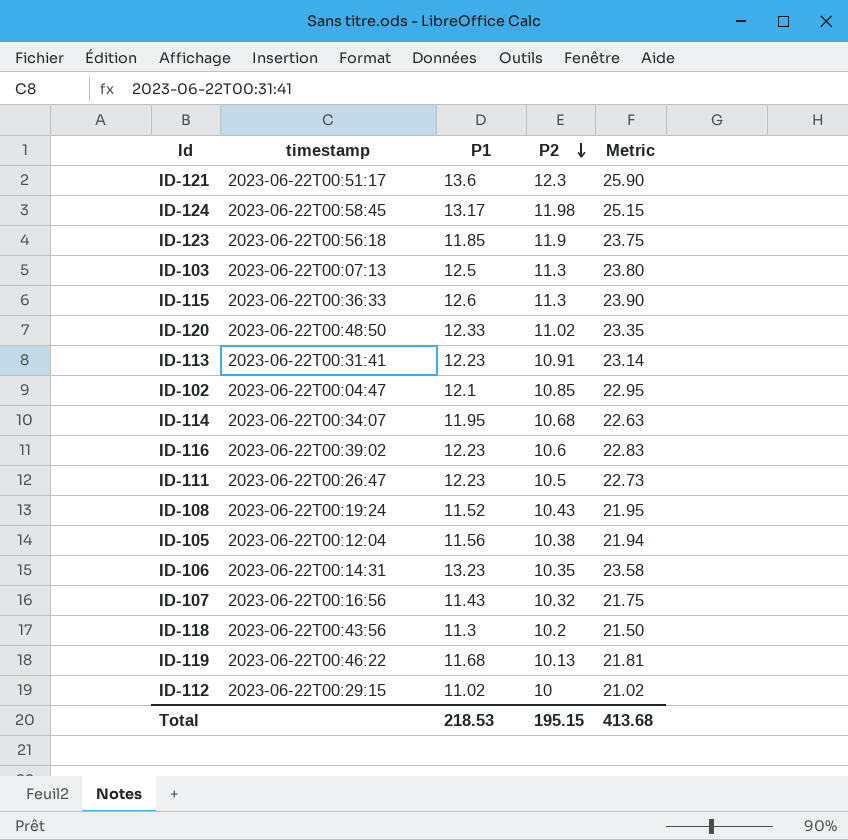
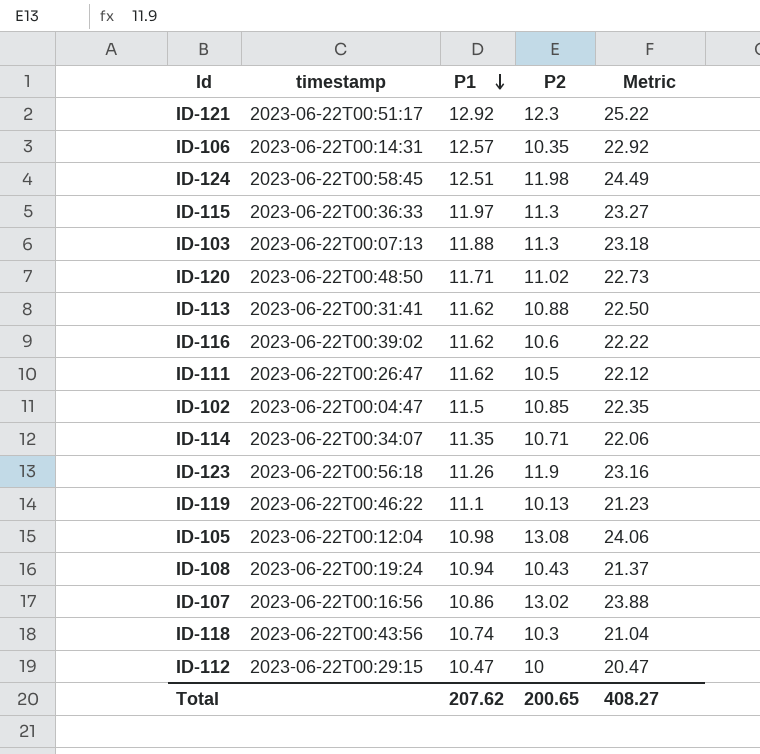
row order: P2 descending -> P1 descending
ID-121 | P1: 13.6 -> 12.92
ID-121 | Metric: 25.90 -> 25.22
ID-106 | P1: 13.23 -> 12.57
ID-106 | Metric: 23.58 -> 22.92
ID-124 | P1: 13.17 -> 12.51
ID-124 | Metric: 25.15 -> 24.49
ID-115 | P1: 12.6 -> 11.97
ID-115 | Metric: 23.90 -> 23.27
ID-103 | P1: 12.5 -> 11.88
ID-103 | Metric: 23.80 -> 23.18
ID-120 | P1: 12.33 -> 11.71
ID-120 | Metric: 23.35 -> 22.73
ID-113 | P1: 12.23 -> 11.62
ID-113 | P2: 10.91 -> 10.88
ID-113 | Metric: 23.14 -> 22.50
ID-116 | P1: 12.23 -> 11.62
ID-116 | Metric: 22.83 -> 22.22
ID-111 | P1: 12.23 -> 11.62
ID-111 | Metric: 22.73 -> 22.12
ID-102 | P1: 12.1 -> 11.5
ID-102 | Metric: 22.95 -> 22.35
ID-114 | P1: 11.95 -> 11.35
ID-114 | P2: 10.68 -> 10.71
ID-114 | Metric: 22.63 -> 22.06
ID-123 | P1: 11.85 -> 11.26
ID-123 | Metric: 23.75 -> 23.16
ID-119 | P1: 11.68 -> 11.1
ID-119 | Metric: 21.81 -> 21.23
ID-105 | P1: 11.56 -> 10.98
ID-105 | P2: 10.38 -> 13.08
ID-105 | Metric: 21.94 -> 24.06
ID-108 | P1: 11.52 -> 10.94
ID-108 | Metric: 21.95 -> 21.37
ID-107 | P1: 11.43 -> 10.86
ID-107 | P2: 10.32 -> 13.02
ID-107 | Metric: 21.75 -> 23.88
ID-118 | P1: 11.3 -> 10.74
ID-118 | P2: 10.2 -> 10.3
ID-118 | Metric: 21.50 -> 21.04
ID-112 | P1: 11.02 -> 10.47
ID-112 | Metric: 21.02 -> 20.47
Total | P1: 218.53 -> 207.62
Total | P2: 195.15 -> 200.65
Total | Metric: 413.68 -> 408.27

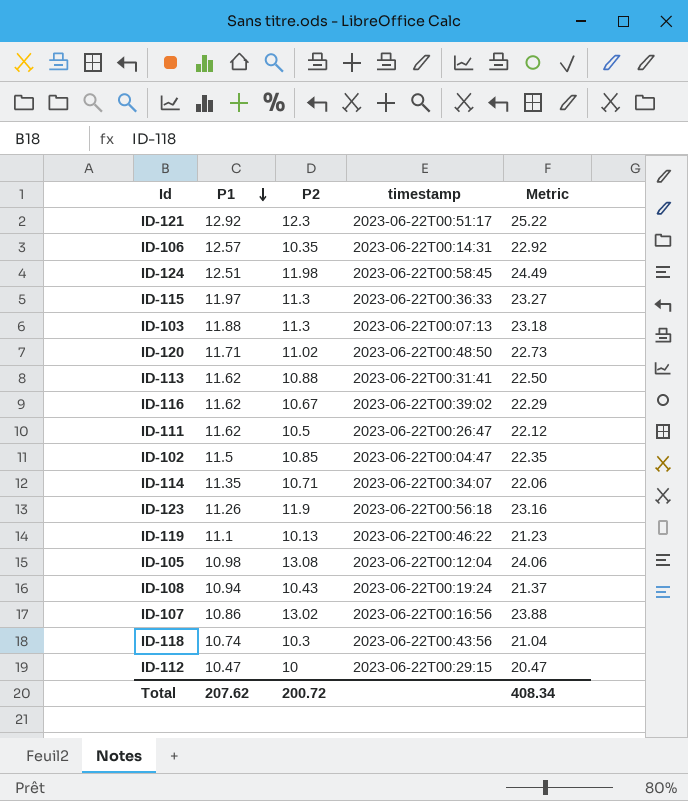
column timestamp | position: 2 -> 4
ID-116 | P2: 10.6 -> 10.67
ID-116 | Metric: 22.22 -> 22.29
Total | P2: 200.65 -> 200.72
Total | Metric: 408.27 -> 408.34

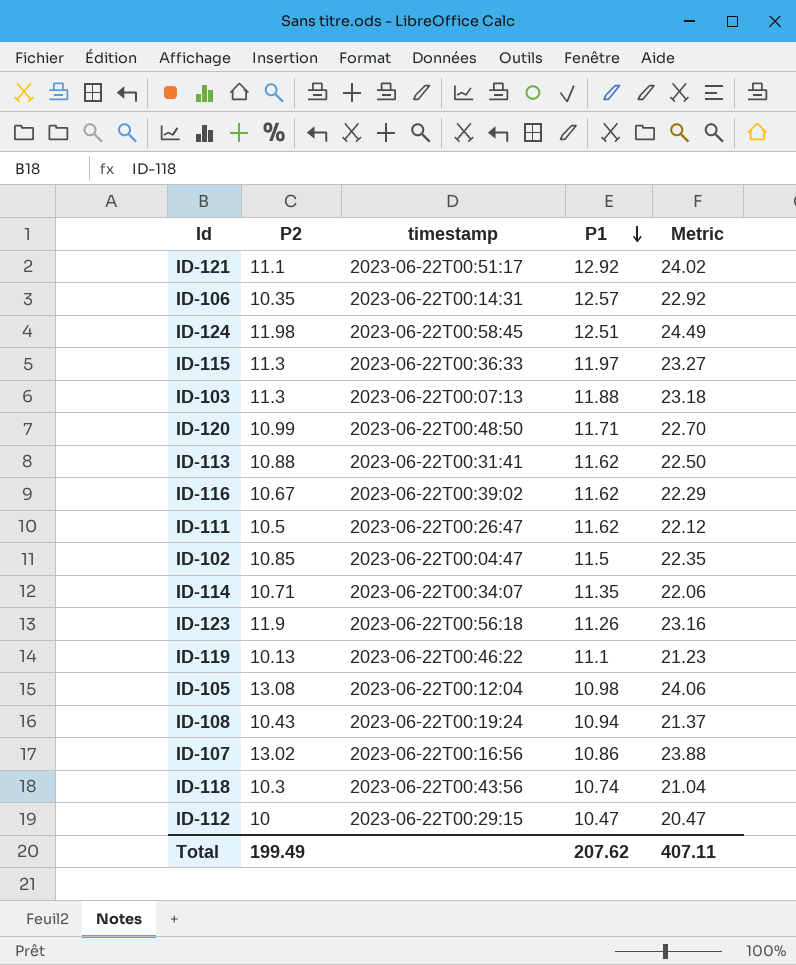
column P1 | position: 2 -> 4
ID-121 | P2: 12.3 -> 11.1
ID-121 | Metric: 25.22 -> 24.02
ID-120 | P2: 11.02 -> 10.99
ID-120 | Metric: 22.73 -> 22.70
Total | P2: 200.72 -> 199.49
Total | Metric: 408.34 -> 407.11

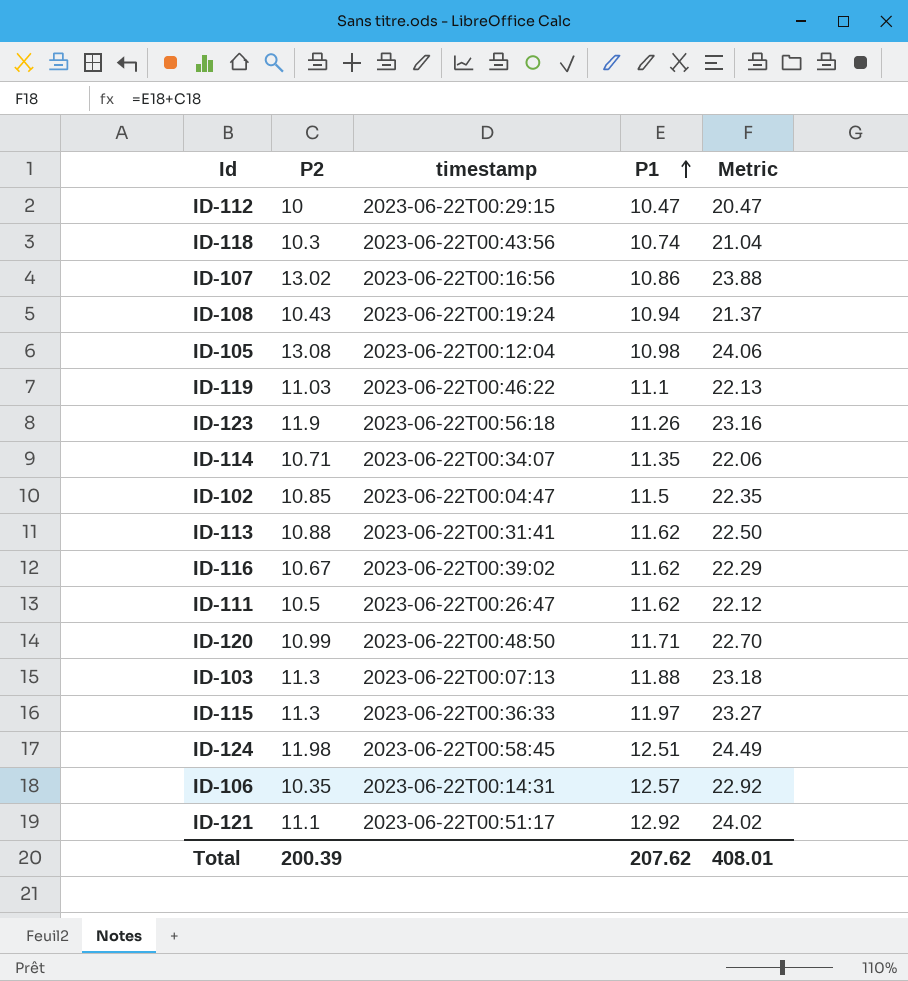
row order: P1 descending -> P1 ascending
ID-119 | P2: 10.13 -> 11.03
ID-119 | Metric: 21.23 -> 22.13
Total | P2: 199.49 -> 200.39
Total | Metric: 407.11 -> 408.01

